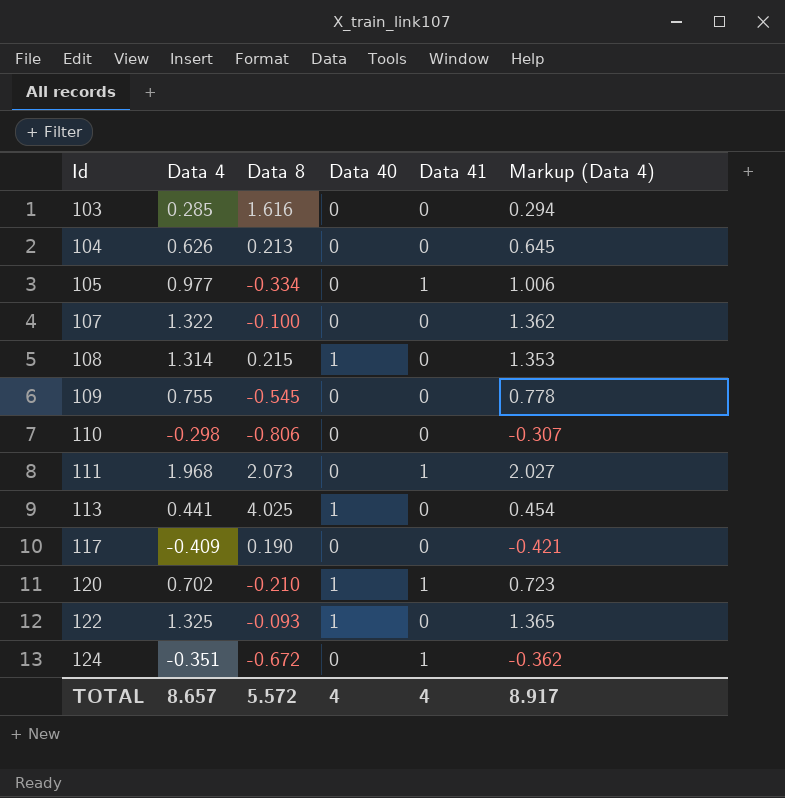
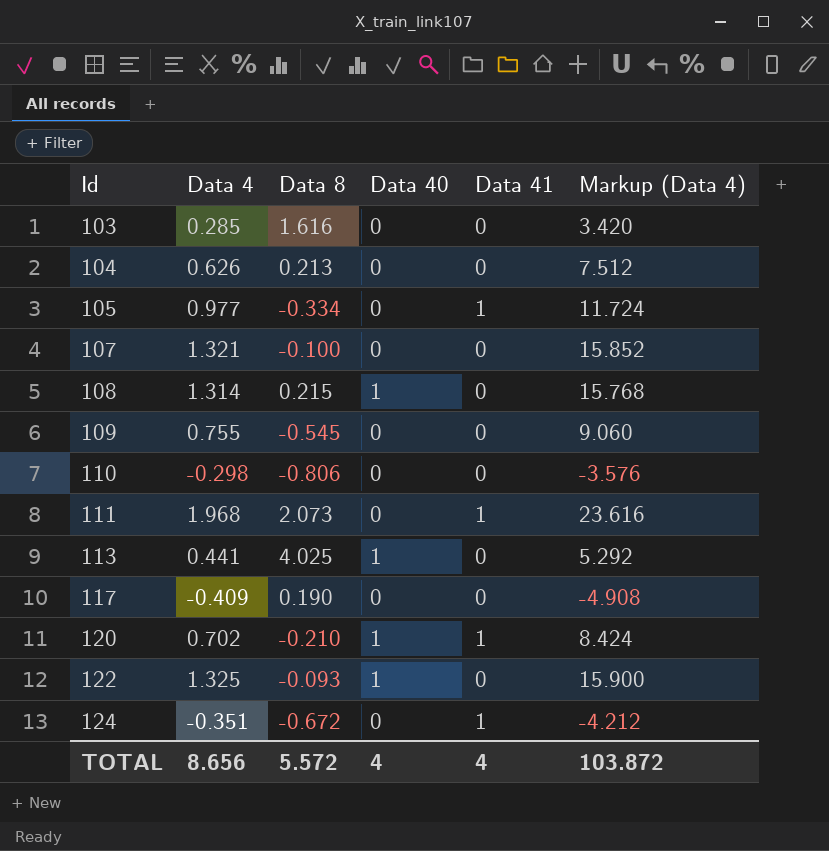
column Markup (Data 4) | formula: [Data 4] * 1.03 -> [Data 4] * 12
107 | Data 4: 1.322 -> 1.321
TOTAL | Data 4: 8.657 -> 8.656
TOTAL | Markup (Data 4): 8.917 -> 103.872

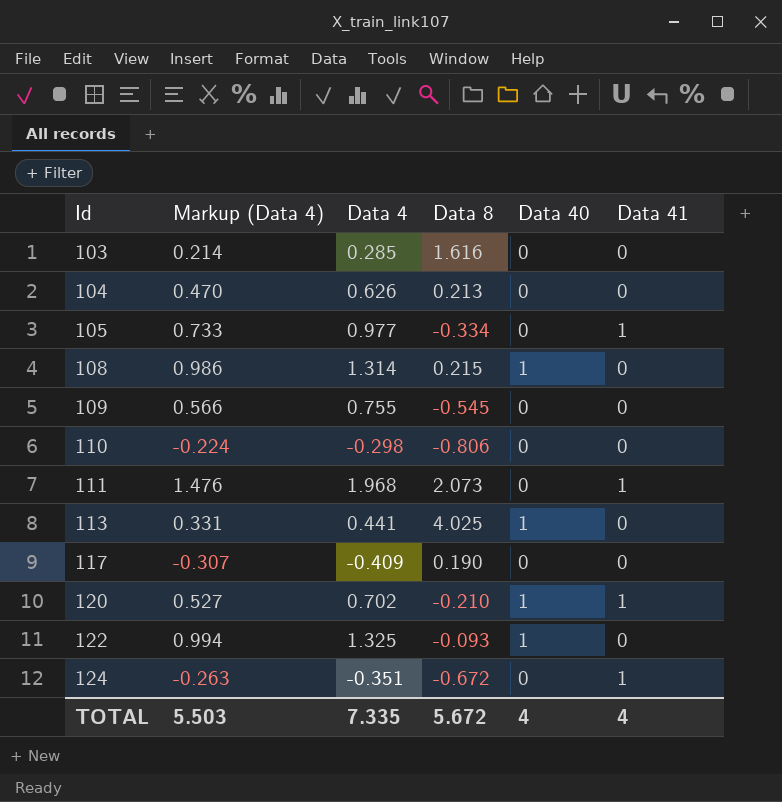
column Markup (Data 4) | formula: [Data 4] * 12 -> [Data 4] * 0.75
column Markup (Data 4) | position: 6 -> 2
row 107: 1.321 | -0.100 | 0 | 0 | 15.852 -> none
TOTAL | Markup (Data 4): 103.872 -> 5.503
TOTAL | Data 4: 8.656 -> 7.335
TOTAL | Data 8: 5.572 -> 5.672

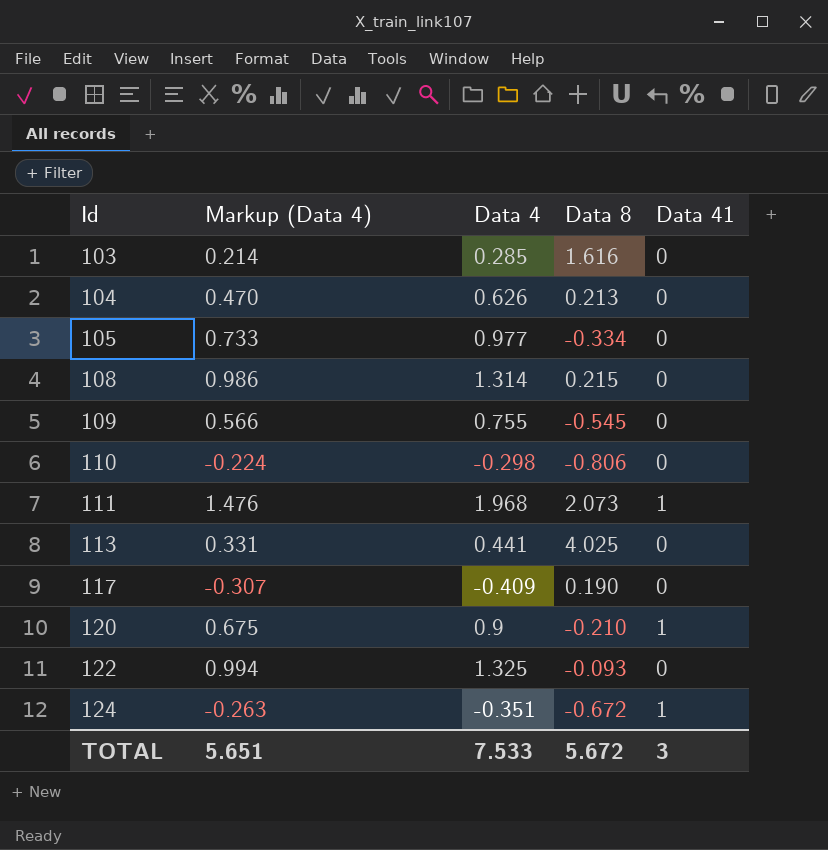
column Data 40 | position: 5 -> none
105 | Data 41: 1 -> 0
120 | Markup (Data 4): 0.527 -> 0.675
120 | Data 4: 0.702 -> 0.9
TOTAL | Markup (Data 4): 5.503 -> 5.651
TOTAL | Data 4: 7.335 -> 7.533
TOTAL | Data 41: 4 -> 3

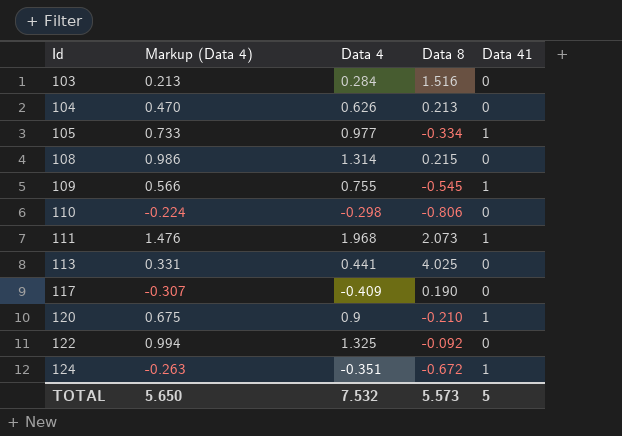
103 | Markup (Data 4): 0.214 -> 0.213
103 | Data 4: 0.285 -> 0.284
103 | Data 8: 1.616 -> 1.516
105 | Data 41: 0 -> 1
109 | Data 41: 0 -> 1
122 | Data 8: -0.093 -> -0.092
TOTAL | Markup (Data 4): 5.651 -> 5.650
TOTAL | Data 4: 7.533 -> 7.532
TOTAL | Data 8: 5.672 -> 5.573
TOTAL | Data 41: 3 -> 5

